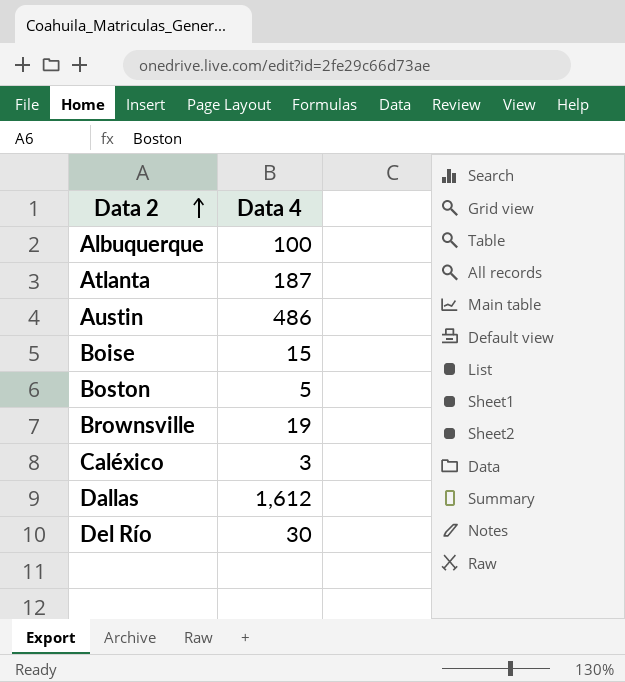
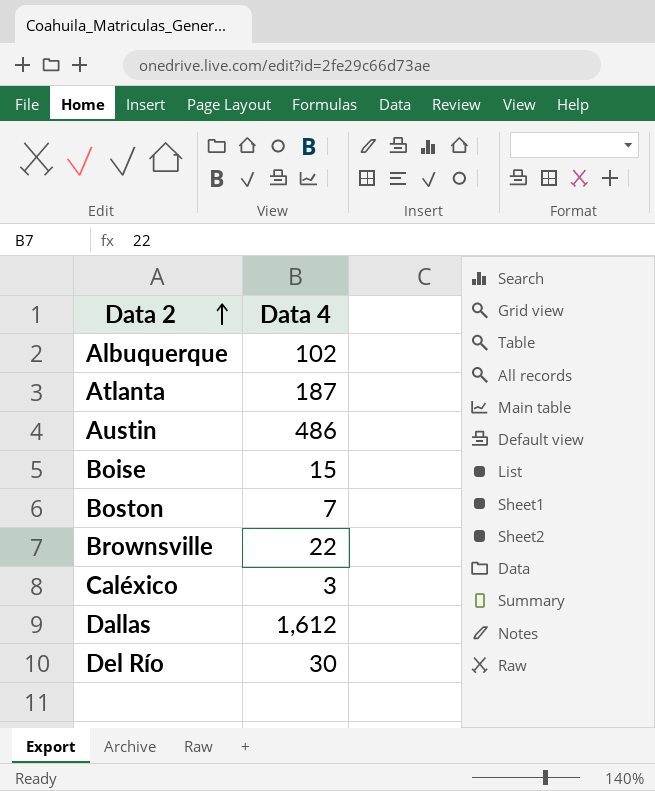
Albuquerque | Data 4: 100 -> 102
Boston | Data 4: 5 -> 7
Brownsville | Data 4: 19 -> 22

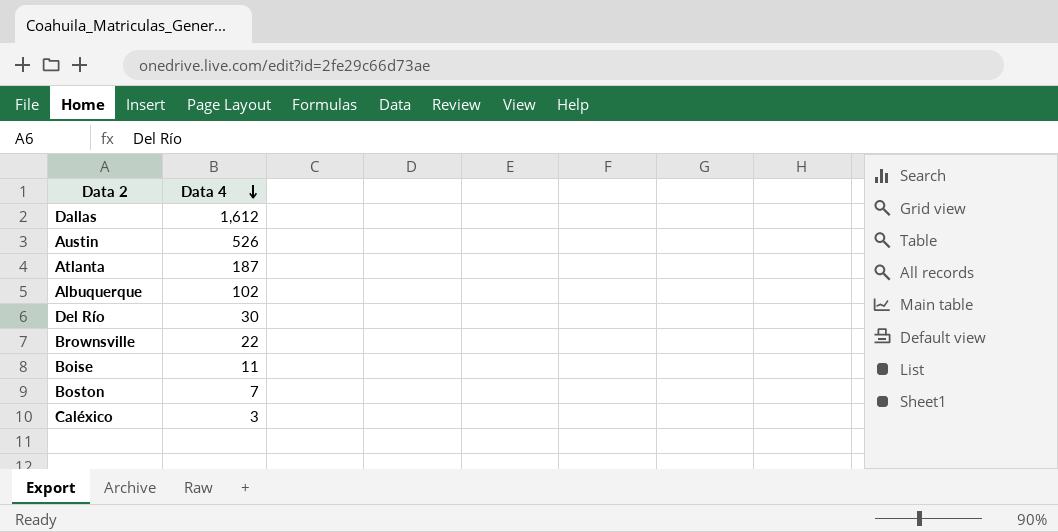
row order: Data 2 ascending -> Data 4 descending
Austin | Data 4: 486 -> 526
Boise | Data 4: 15 -> 11

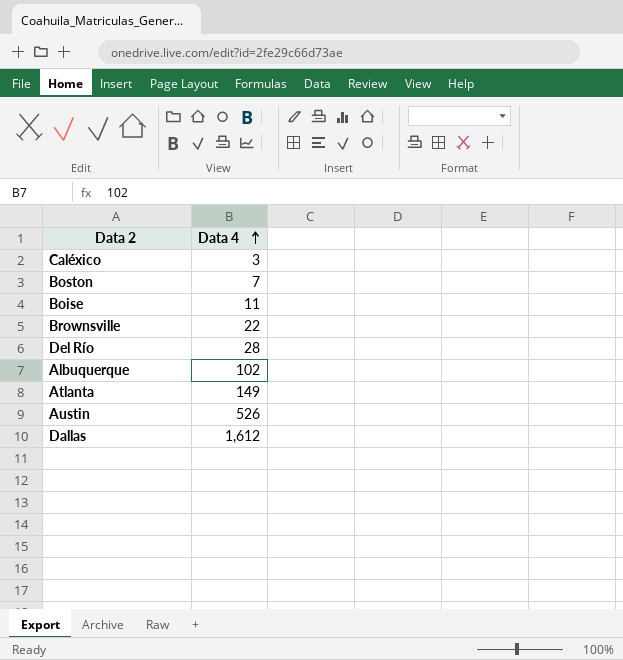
row order: Data 4 descending -> Data 4 ascending
Del Río | Data 4: 30 -> 28
Atlanta | Data 4: 187 -> 149

